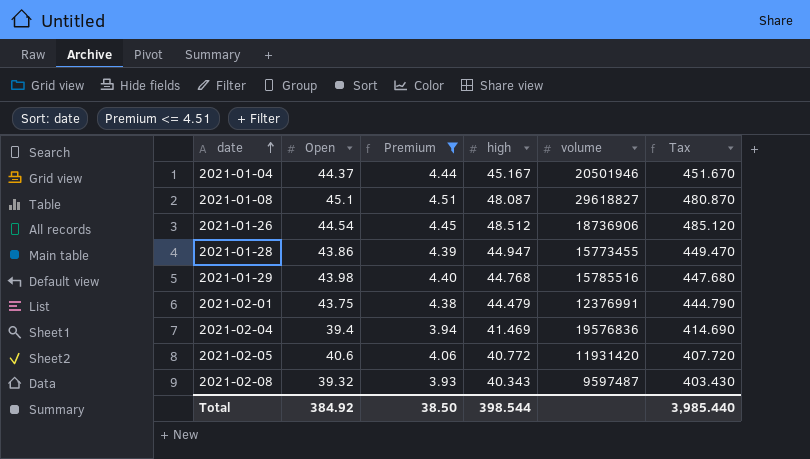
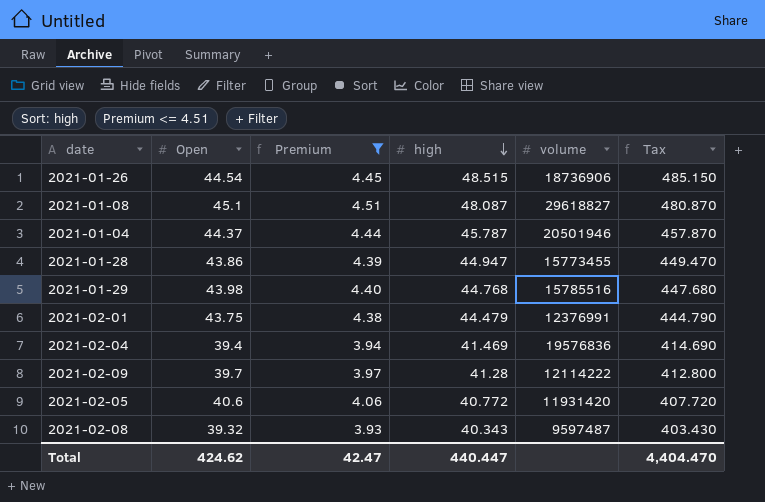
row order: date ascending -> high descending
2021-01-26 | high: 48.512 -> 48.515
2021-01-26 | Tax: 485.120 -> 485.150
2021-01-04 | high: 45.167 -> 45.787
2021-01-04 | Tax: 451.670 -> 457.870
row 2021-02-09: none -> 39.7 | 3.97 | 41.28 | 12114222 | 412.800
Total | Open: 384.92 -> 424.62
Total | Premium: 38.50 -> 42.47
Total | high: 398.544 -> 440.447
Total | Tax: 3,985.440 -> 4,404.470

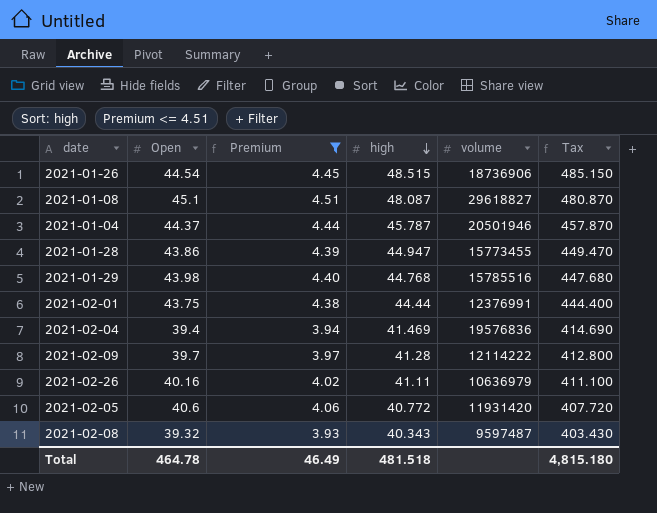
2021-02-01 | high: 44.479 -> 44.44
2021-02-01 | Tax: 444.790 -> 444.400
row 2021-02-26: none -> 40.16 | 4.02 | 41.11 | 10636979 | 411.100
Total | Open: 424.62 -> 464.78
Total | Premium: 42.47 -> 46.49
Total | high: 440.447 -> 481.518
Total | Tax: 4,404.470 -> 4,815.180

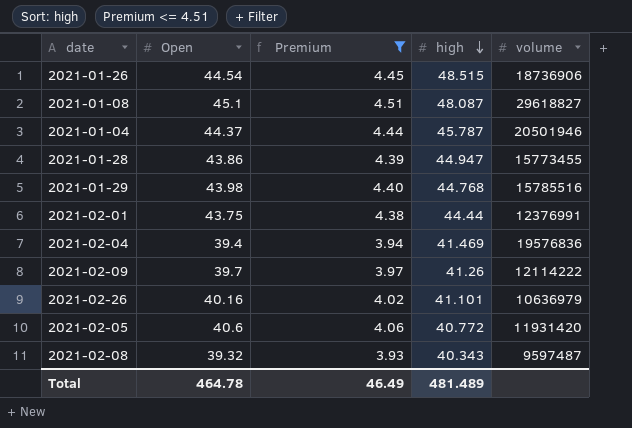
column Tax | formula: [high] * 10 -> none
2021-02-09 | high: 41.28 -> 41.26
2021-02-26 | high: 41.11 -> 41.101
Total | high: 481.518 -> 481.489

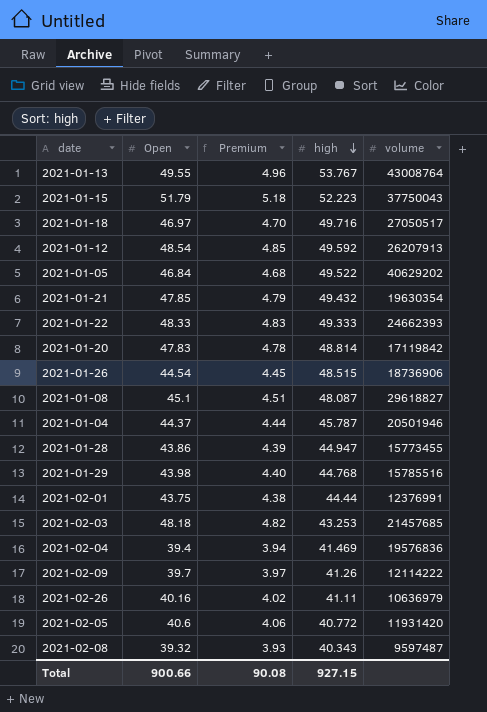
filter: Premium <= 4.51 -> none
2021-02-26 | high: 41.101 -> 41.11
Total | Open: 464.78 -> 900.66
Total | Premium: 46.49 -> 90.08
Total | high: 481.489 -> 927.15

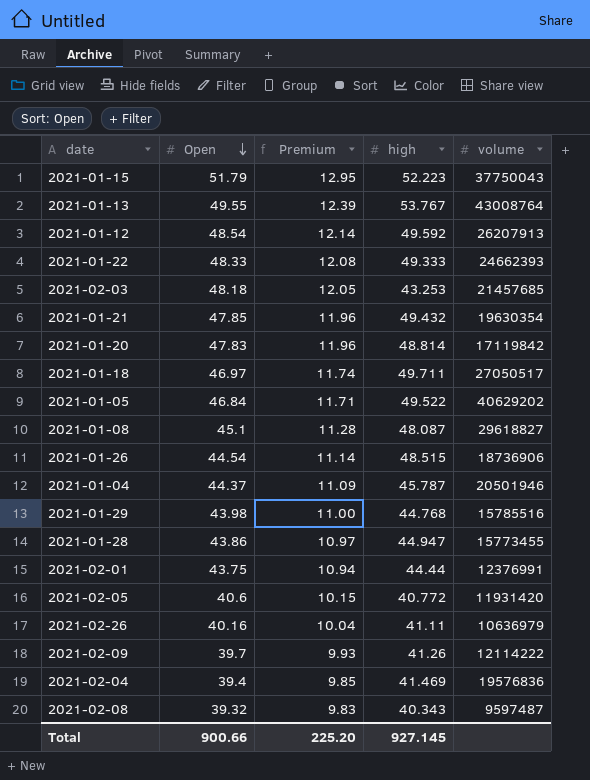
row order: high descending -> Open descending
column Premium | formula: [Open] * 0.1 -> [Open] * 0.25
2021-01-18 | high: 49.716 -> 49.711
Total | Premium: 90.08 -> 225.20
Total | high: 927.15 -> 927.145

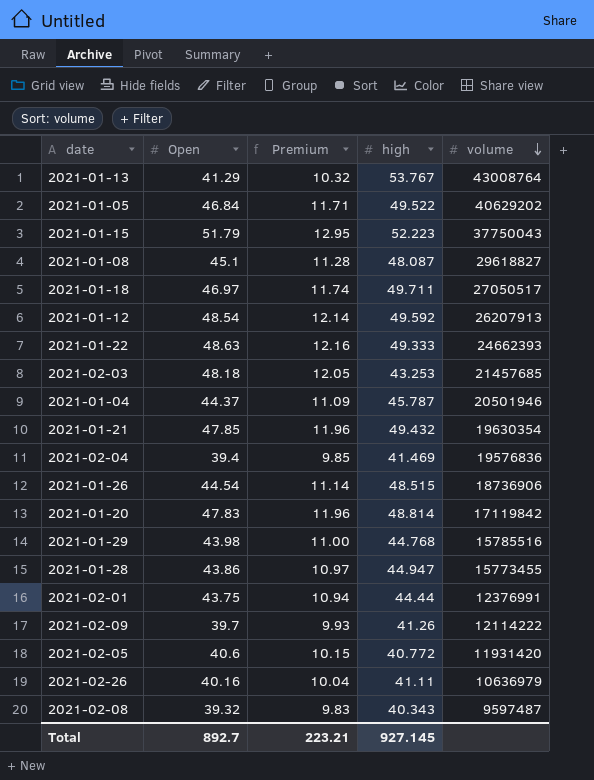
row order: Open descending -> volume descending
2021-01-13 | Open: 49.55 -> 41.29
2021-01-13 | Premium: 12.39 -> 10.32
2021-01-22 | Open: 48.33 -> 48.63
2021-01-22 | Premium: 12.08 -> 12.16
Total | Open: 900.66 -> 892.7
Total | Premium: 225.20 -> 223.21

